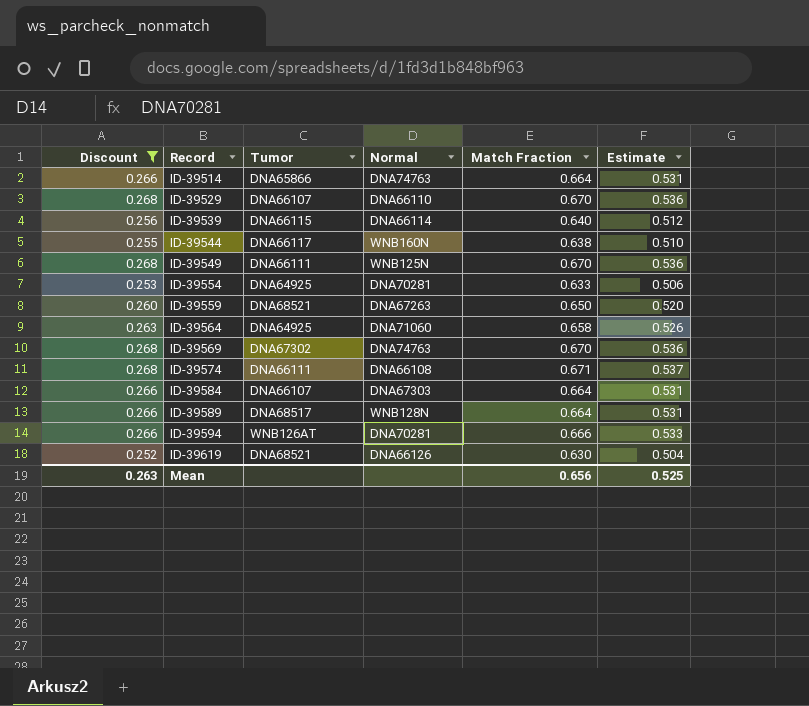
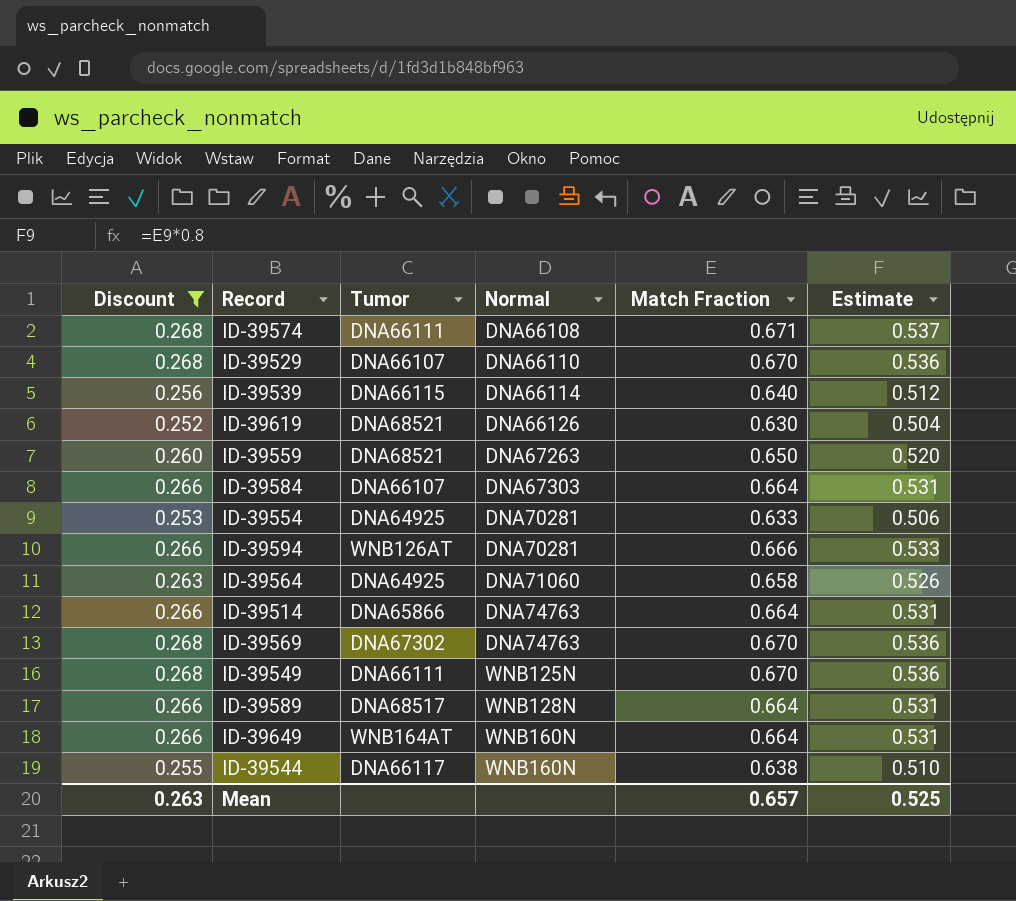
row order: Record ascending -> Normal ascending
row ID-39649: none -> 0.266 | WNB164AT | WNB160N | 0.664 | 0.531
Mean | Match Fraction: 0.656 -> 0.657

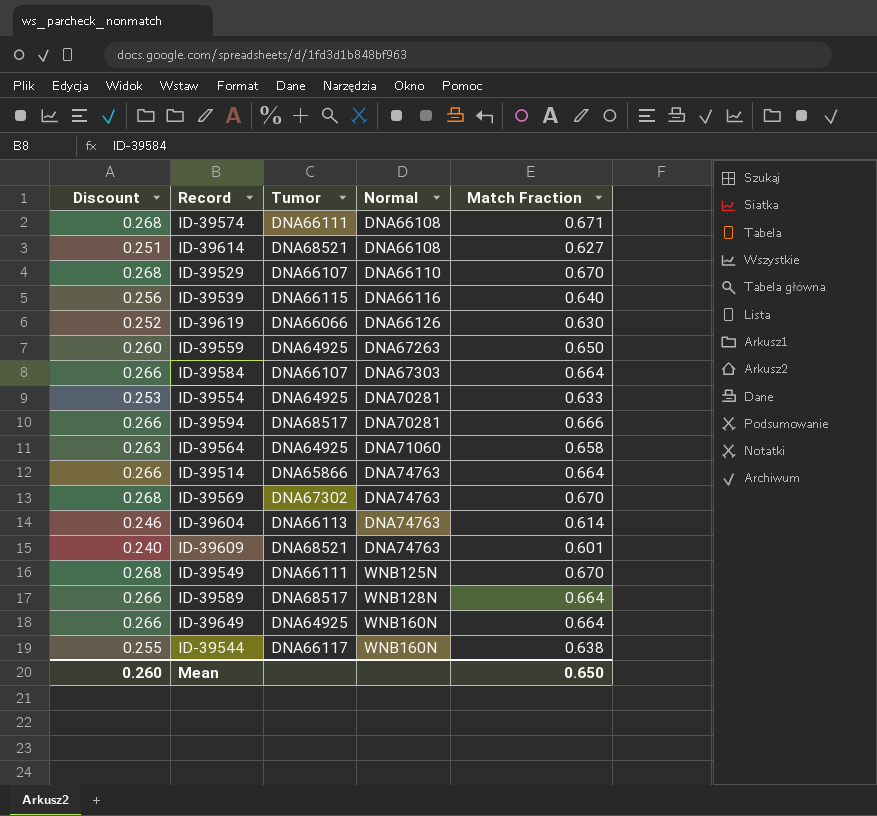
filter: Discount >= 0.252 -> none
column Estimate | formula: [Match Fraction] * 0.8 -> none
ID-39539 | Normal: DNA66114 -> DNA66116
ID-39619 | Tumor: DNA68521 -> DNA66066
ID-39559 | Tumor: DNA68521 -> DNA64925
ID-39594 | Tumor: WNB126AT -> DNA68517
ID-39649 | Tumor: WNB164AT -> DNA64925
Mean | Discount: 0.263 -> 0.260
Mean | Match Fraction: 0.657 -> 0.650

